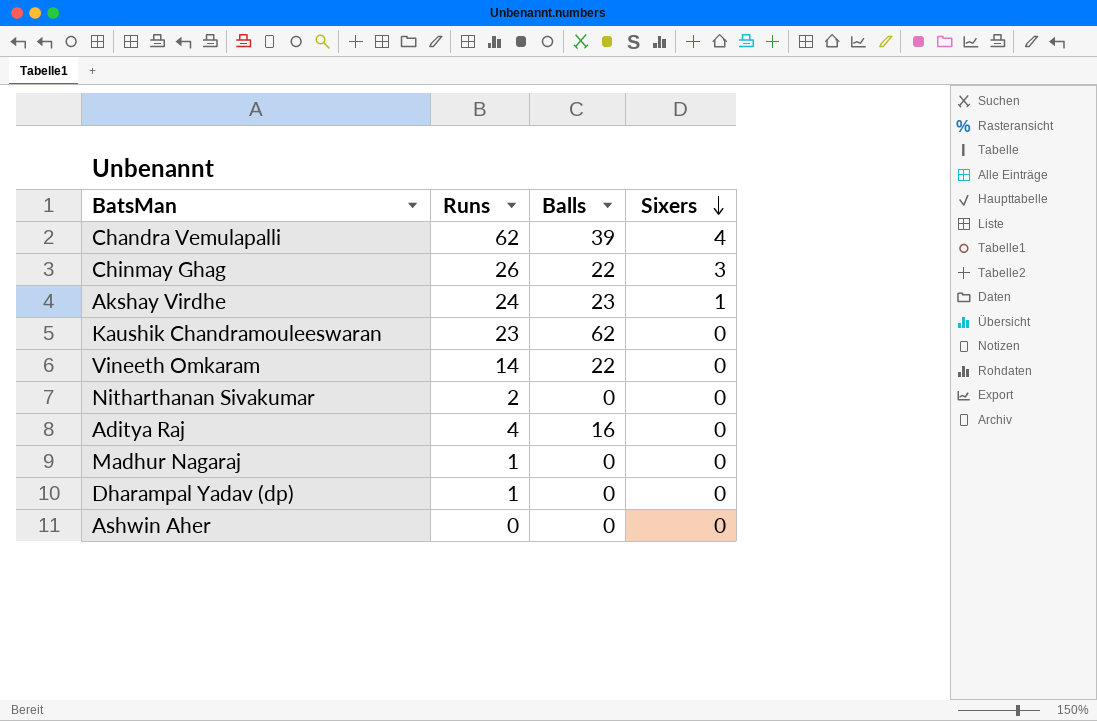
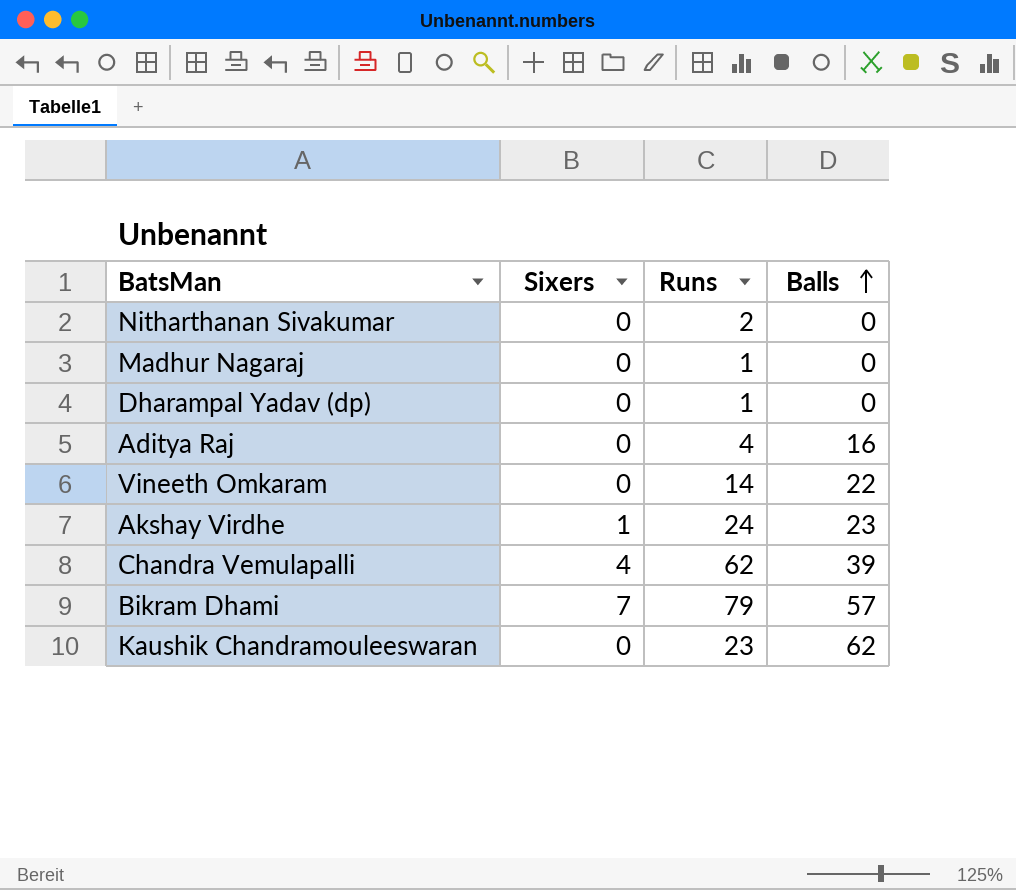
row order: Sixers descending -> Balls ascending
column Sixers | position: 4 -> 2
row Chinmay Ghag: 26 | 22 | 3 -> none
row Ashwin Aher: 0 | 0 | 0 -> none
row Bikram Dhami: none -> 7 | 79 | 57

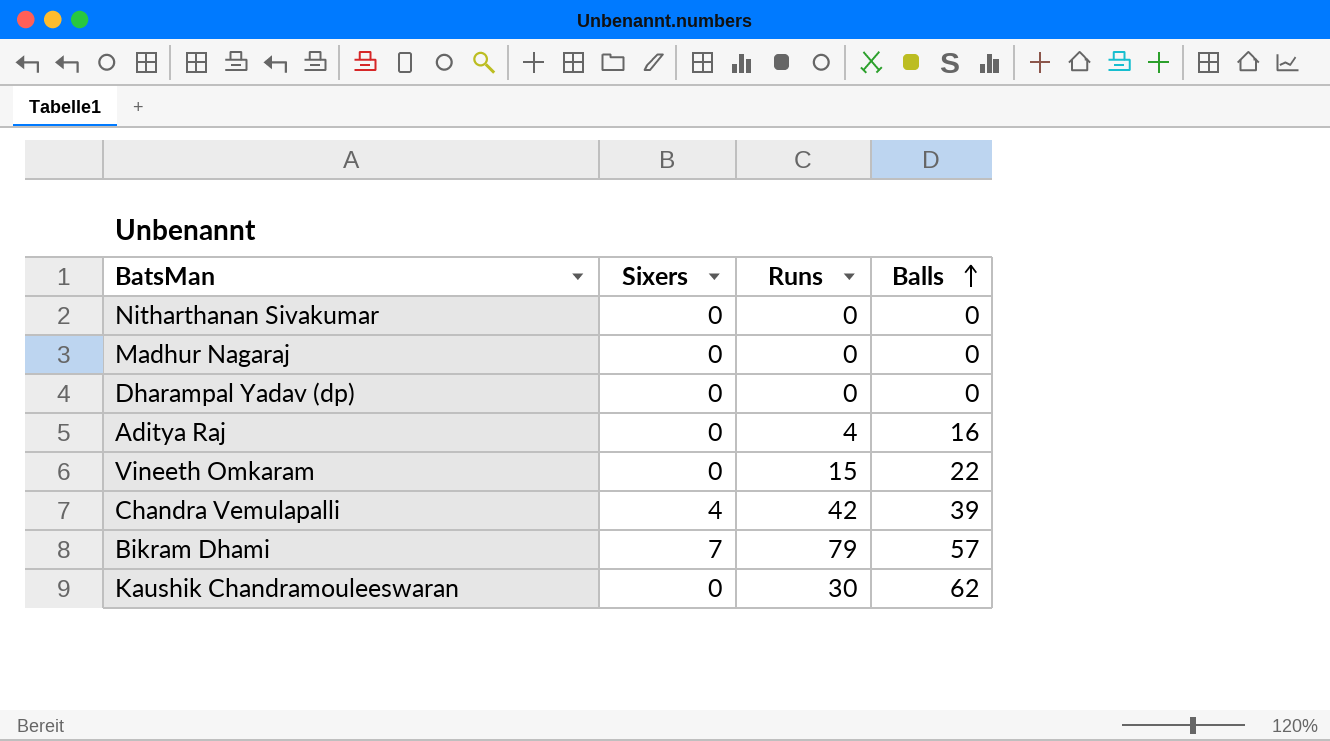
row Akshay Virdhe: 1 | 24 | 23 -> none
Nitharthanan Sivakumar | Runs: 2 -> 0
Madhur Nagaraj | Runs: 1 -> 0
Dharampal Yadav (dp) | Runs: 1 -> 0
Vineeth Omkaram | Runs: 14 -> 15
Chandra Vemulapalli | Runs: 62 -> 42
Kaushik Chandramouleeswaran | Runs: 23 -> 30

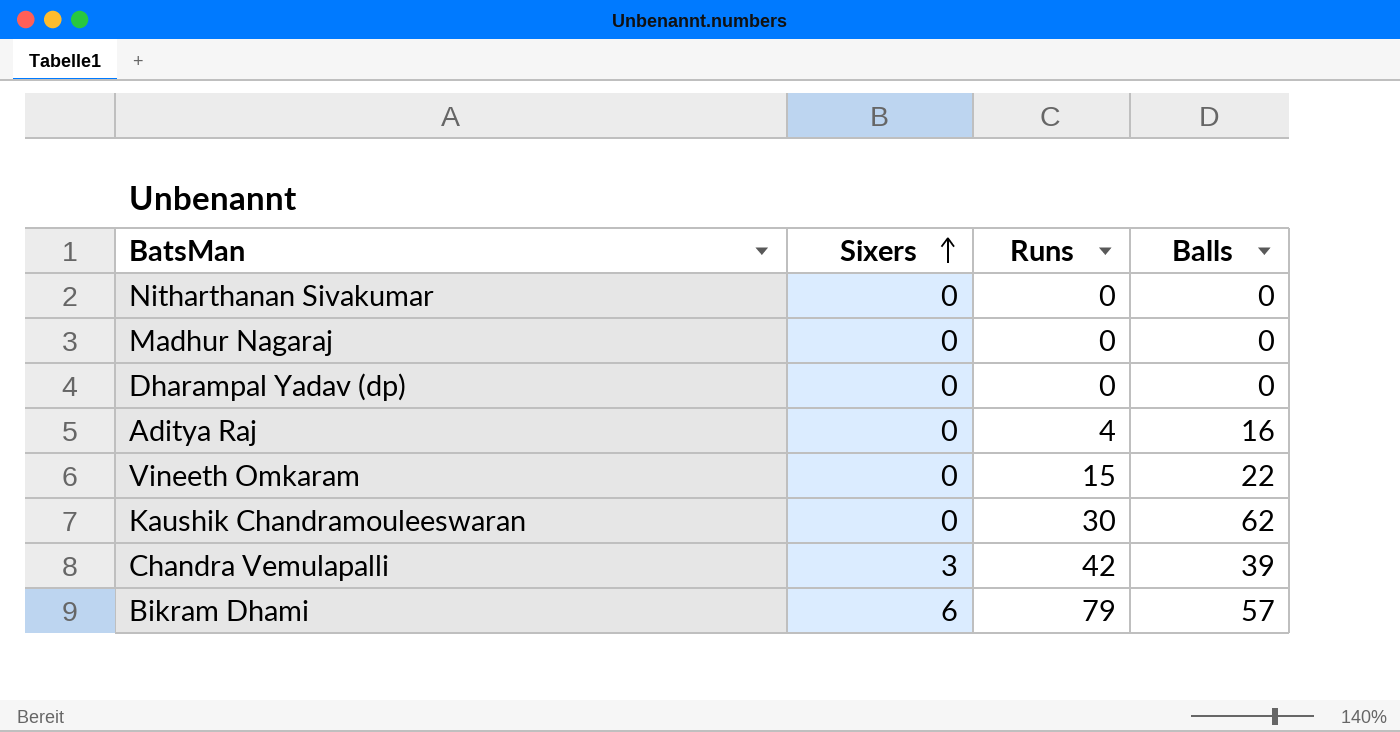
row order: Balls ascending -> Sixers ascending
Chandra Vemulapalli | Sixers: 4 -> 3
Bikram Dhami | Sixers: 7 -> 6

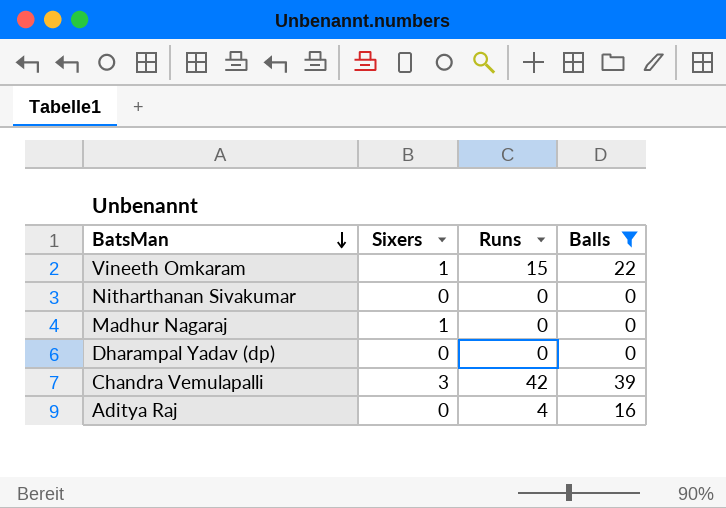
filter: none -> Balls <= 39
row order: Sixers ascending -> BatsMan descending
Vineeth Omkaram | Sixers: 0 -> 1
Madhur Nagaraj | Sixers: 0 -> 1

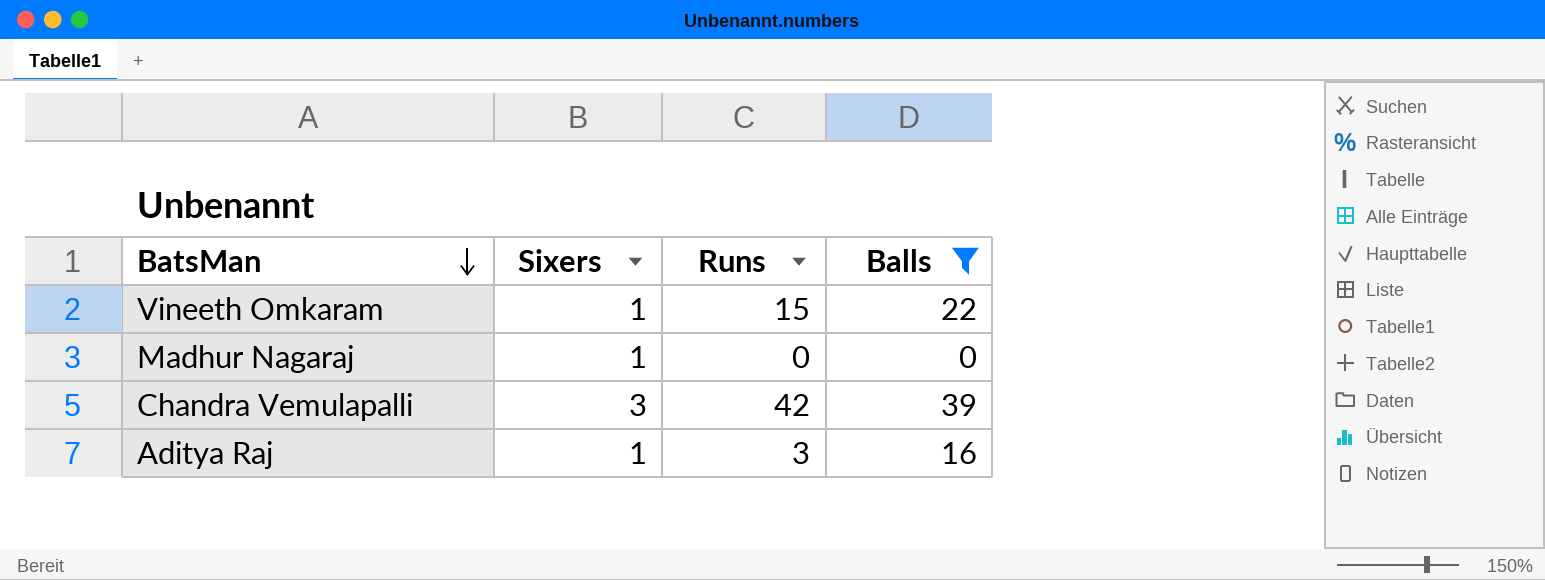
row Nitharthanan Sivakumar: 0 | 0 | 0 -> none
row Dharampal Yadav (dp): 0 | 0 | 0 -> none
Aditya Raj | Sixers: 0 -> 1
Aditya Raj | Runs: 4 -> 3

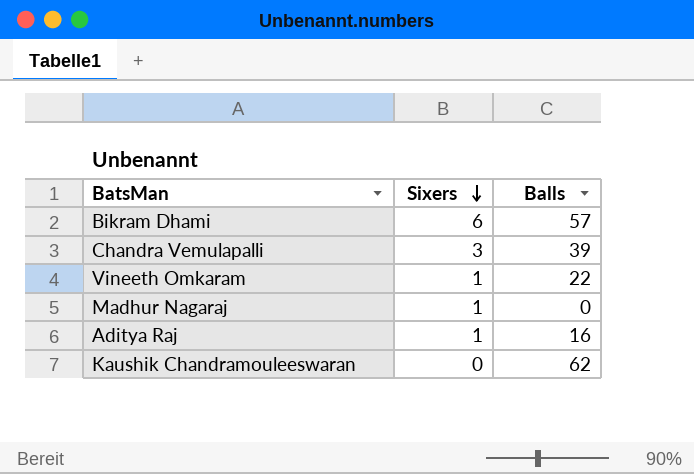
filter: Balls <= 39 -> none
row order: BatsMan descending -> Sixers descending
column Runs | position: 3 -> none

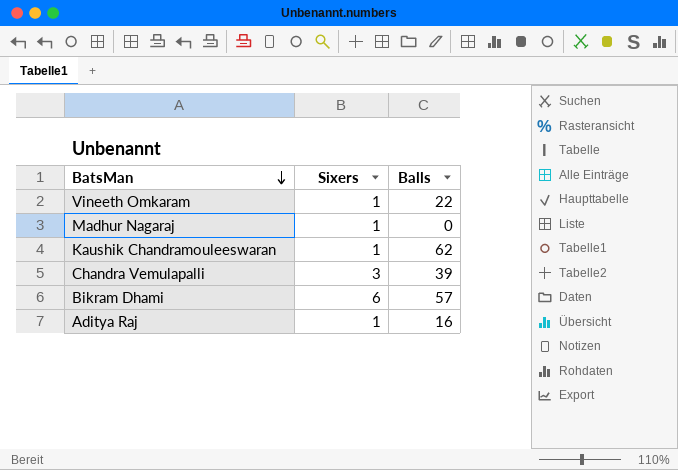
row order: Sixers descending -> BatsMan descending
Kaushik Chandramouleeswaran | Sixers: 0 -> 1

